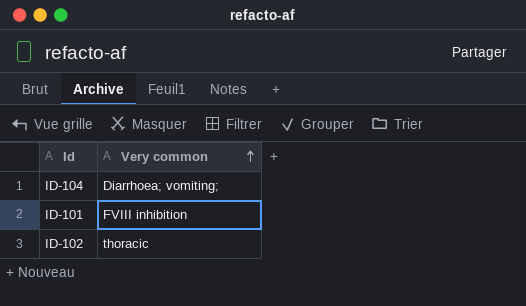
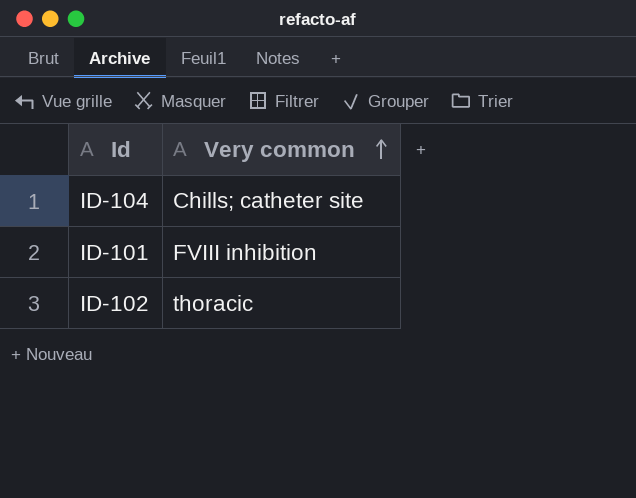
ID-104 | Very common: Diarrhoea; vomiting; -> Chills; catheter site

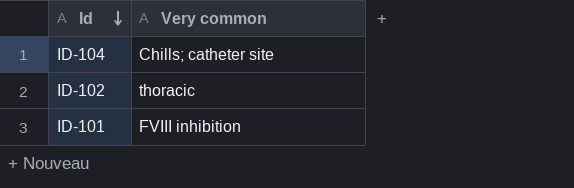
row order: Very common ascending -> Id descending

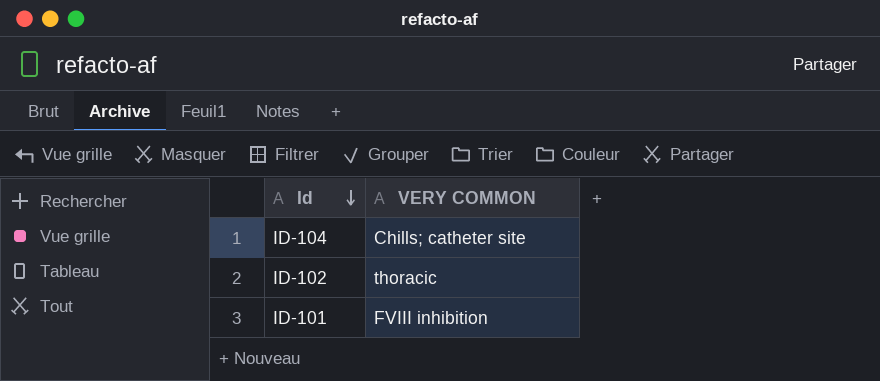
column name: Very common -> VERY COMMON

